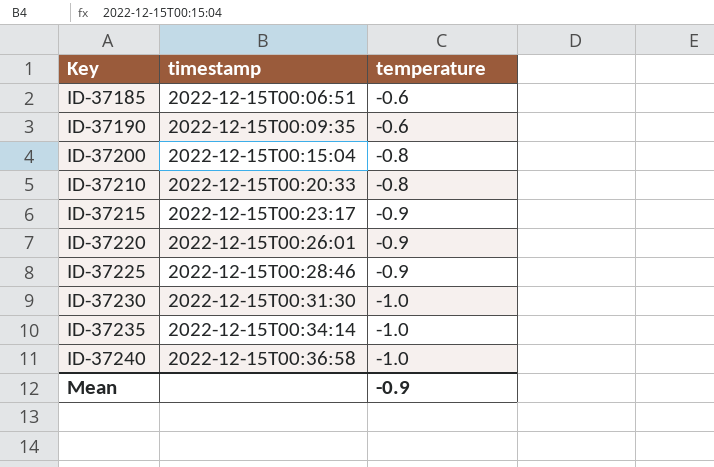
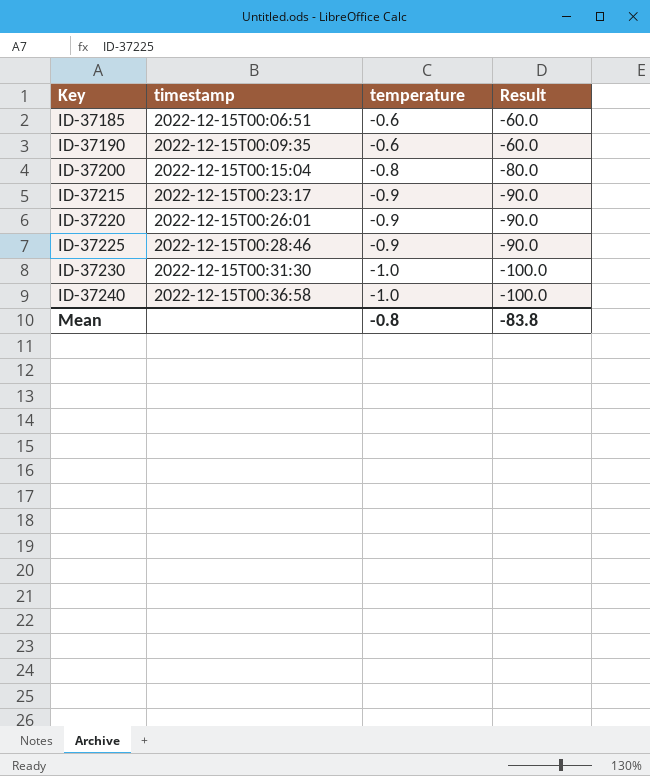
column Result | formula: none -> [temperature] * 100
row ID-37210: 2022-12-15T00:20:33 | -0.8 -> none
row ID-37235: 2022-12-15T00:34:14 | -1.0 -> none
Mean | temperature: -0.9 -> -0.8

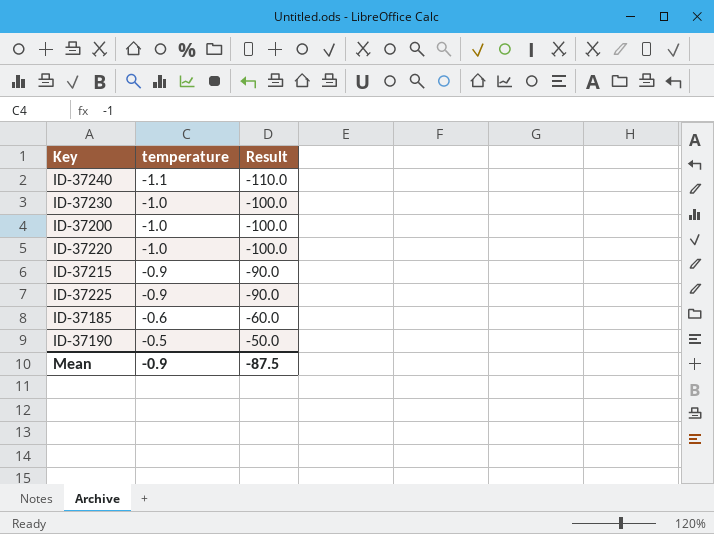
row order: Key ascending -> temperature ascending
column timestamp | position: 2 -> none
ID-37240 | temperature: -1.0 -> -1.1
ID-37240 | Result: -100.0 -> -110.0
ID-37200 | temperature: -0.8 -> -1.0
ID-37200 | Result: -80.0 -> -100.0
ID-37220 | temperature: -0.9 -> -1.0
ID-37220 | Result: -90.0 -> -100.0
ID-37190 | temperature: -0.6 -> -0.5
ID-37190 | Result: -60.0 -> -50.0
Mean | temperature: -0.8 -> -0.9
Mean | Result: -83.8 -> -87.5

